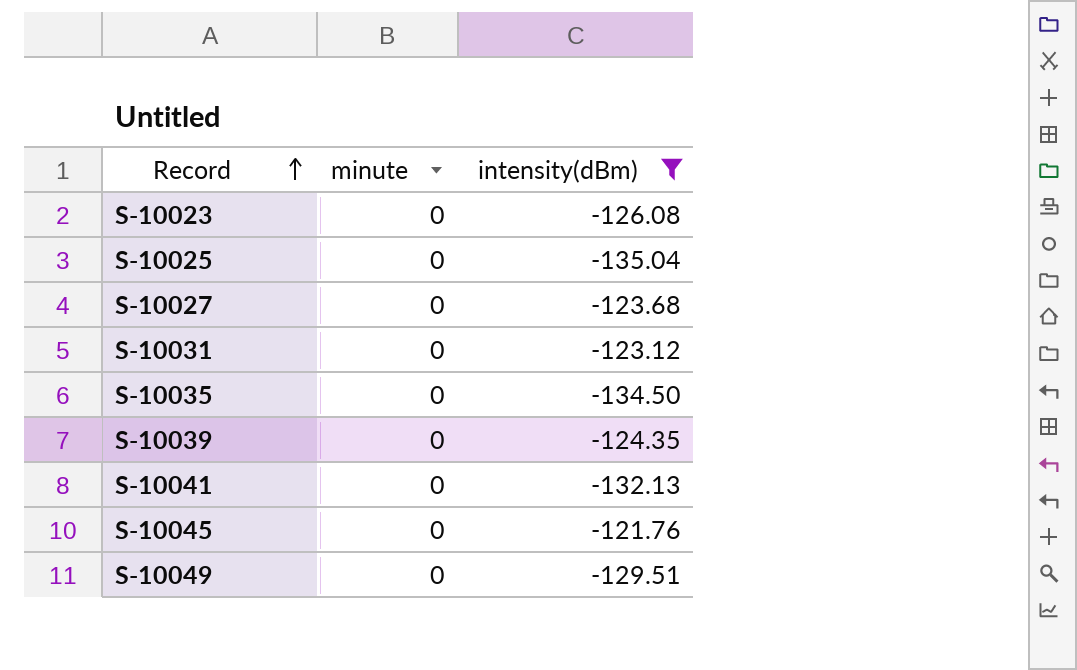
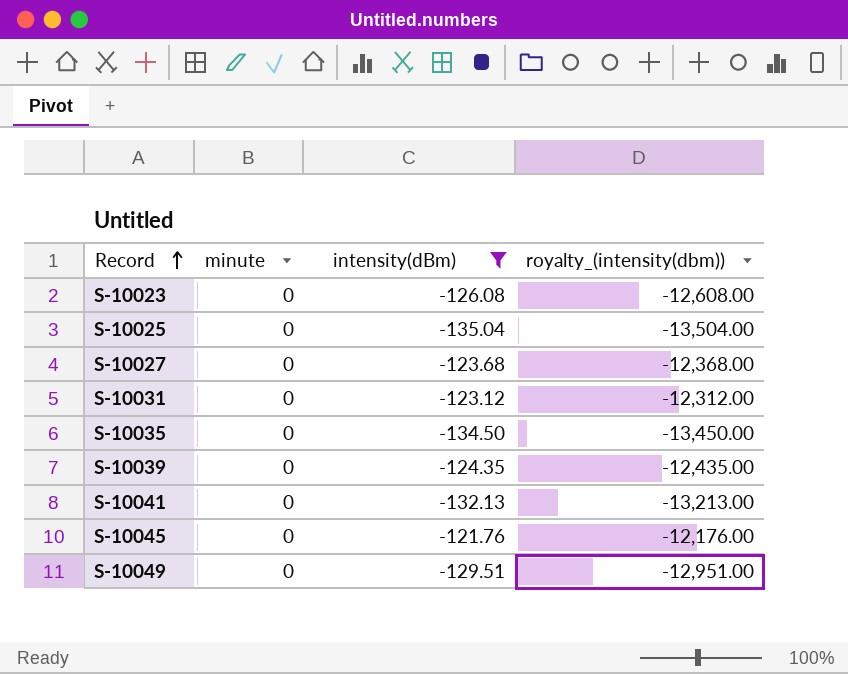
column royalty_(intensity(dbm)) | formula: none -> [intensity(dBm)] * 100

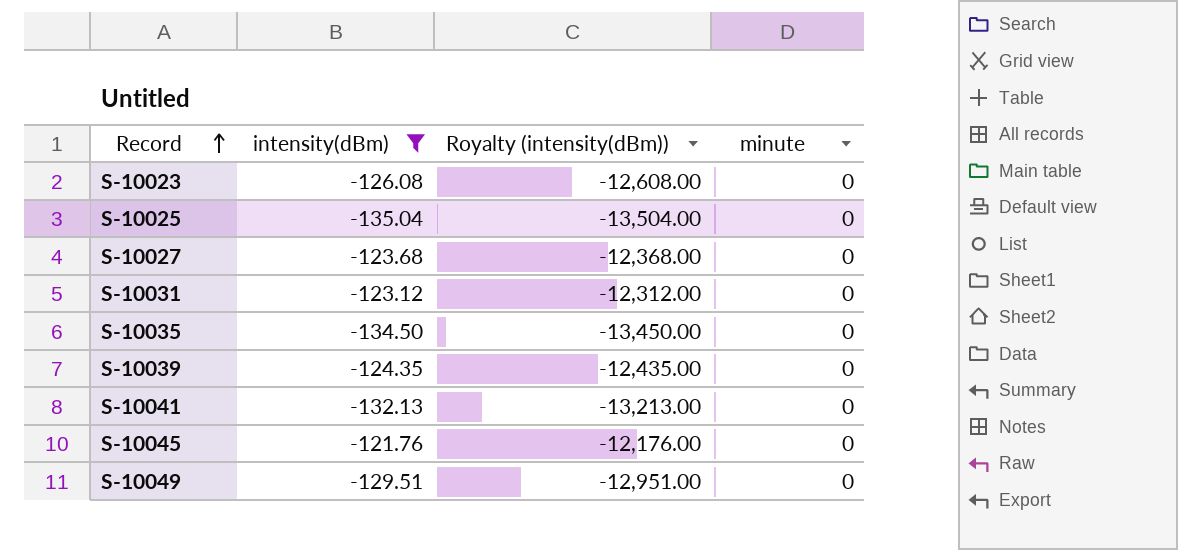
column name: royalty_(intensity(dbm)) -> Royalty (intensity(dBm))
column minute | position: 2 -> 4

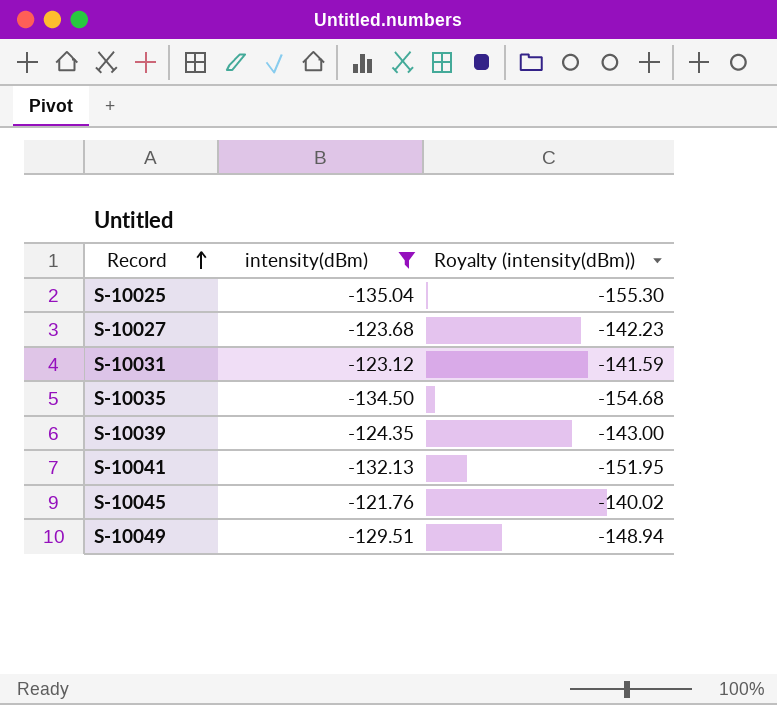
column minute | position: 4 -> none
column Royalty (intensity(dBm)) | formula: [intensity(dBm)] * 100 -> [intensity(dBm)] * 1.15
row S-10023: -126.08 | -12,608.00 | 0 -> none

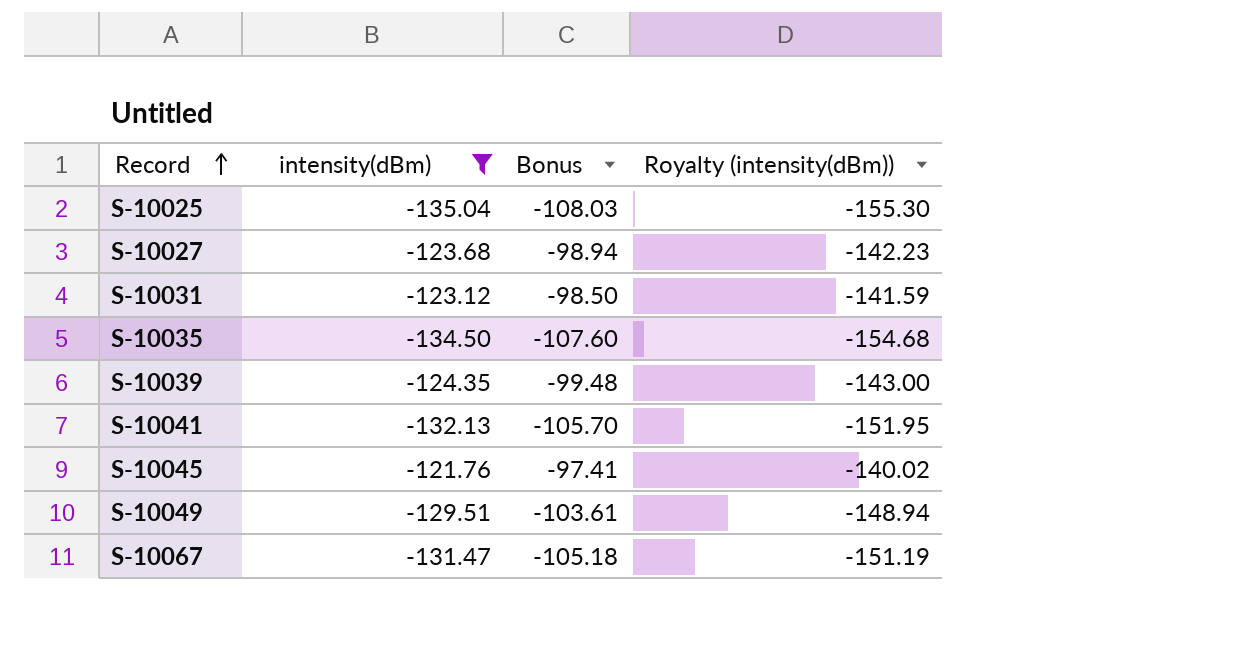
column Bonus | formula: none -> [intensity(dBm)] * 0.8
row S-10067: none -> -131.47 | -105.18 | -151.19

